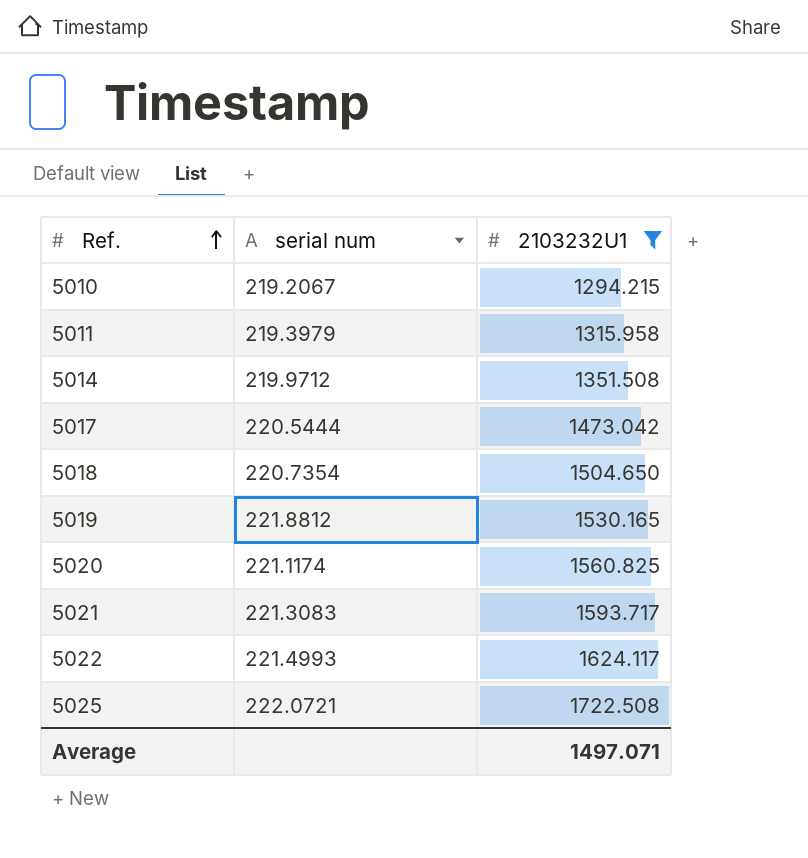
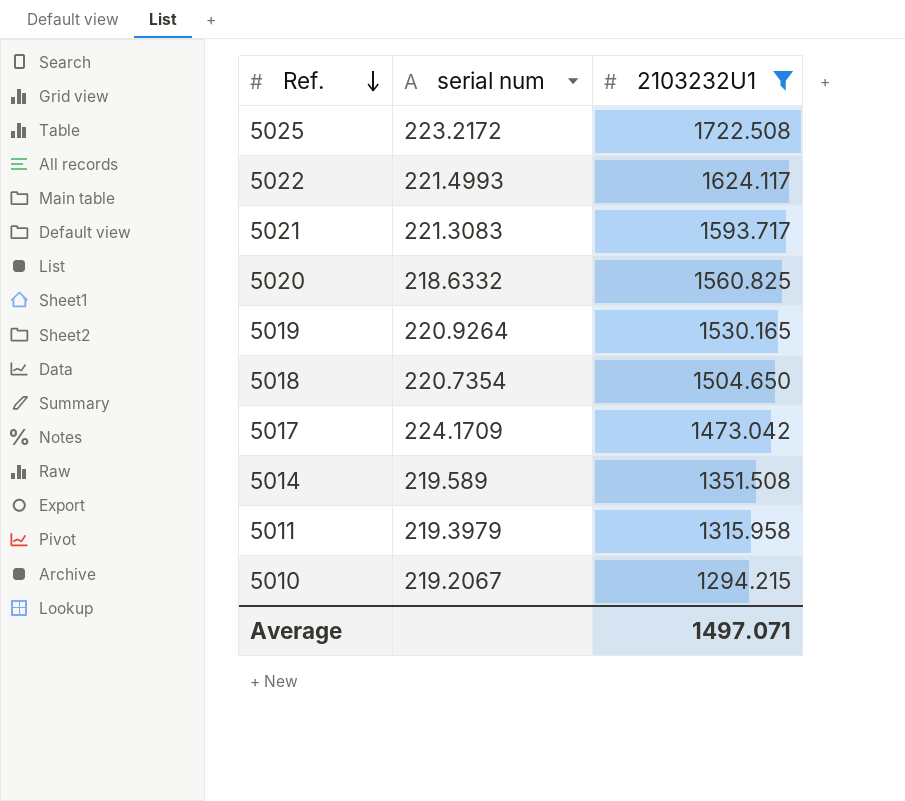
row order: Ref. ascending -> Ref. descending
5025 | serial num: 222.0721 -> 223.2172
5020 | serial num: 221.1174 -> 218.6332
5019 | serial num: 221.8812 -> 220.9264
5017 | serial num: 220.5444 -> 224.1709
5014 | serial num: 219.9712 -> 219.589

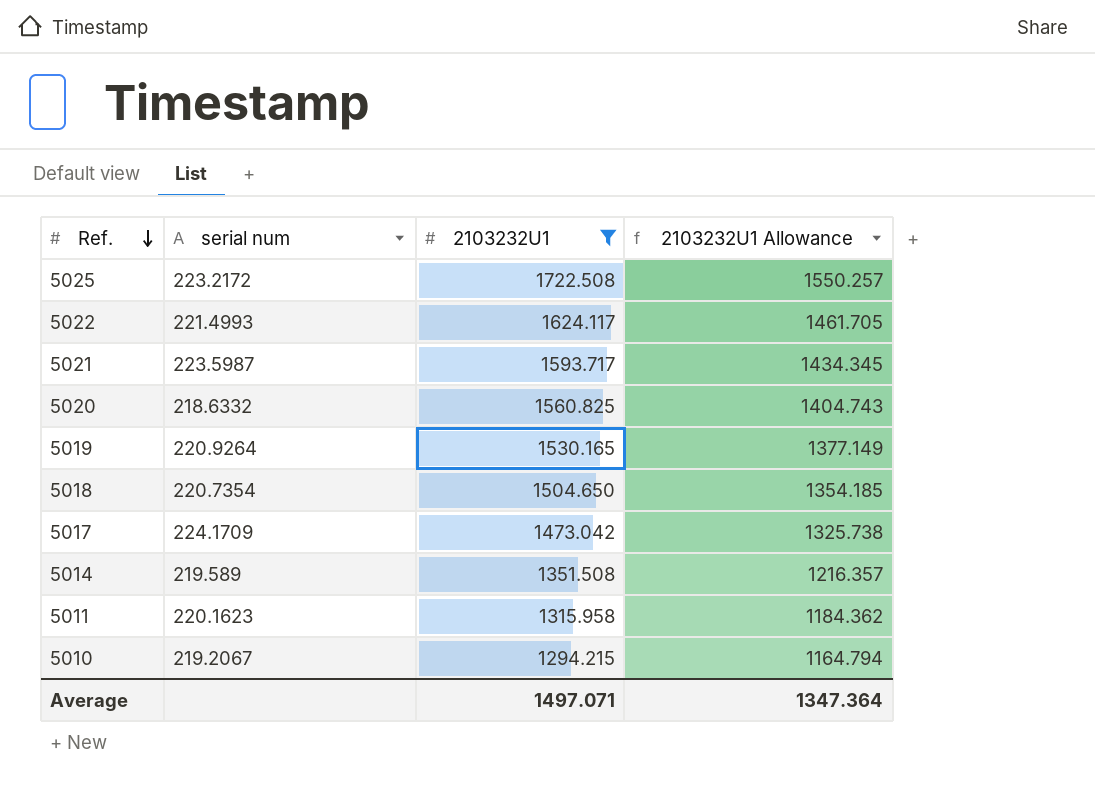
column 2103232U1 Allowance | formula: none -> [2103232U1] * 0.9
5021 | serial num: 221.3083 -> 223.5987
5011 | serial num: 219.3979 -> 220.1623

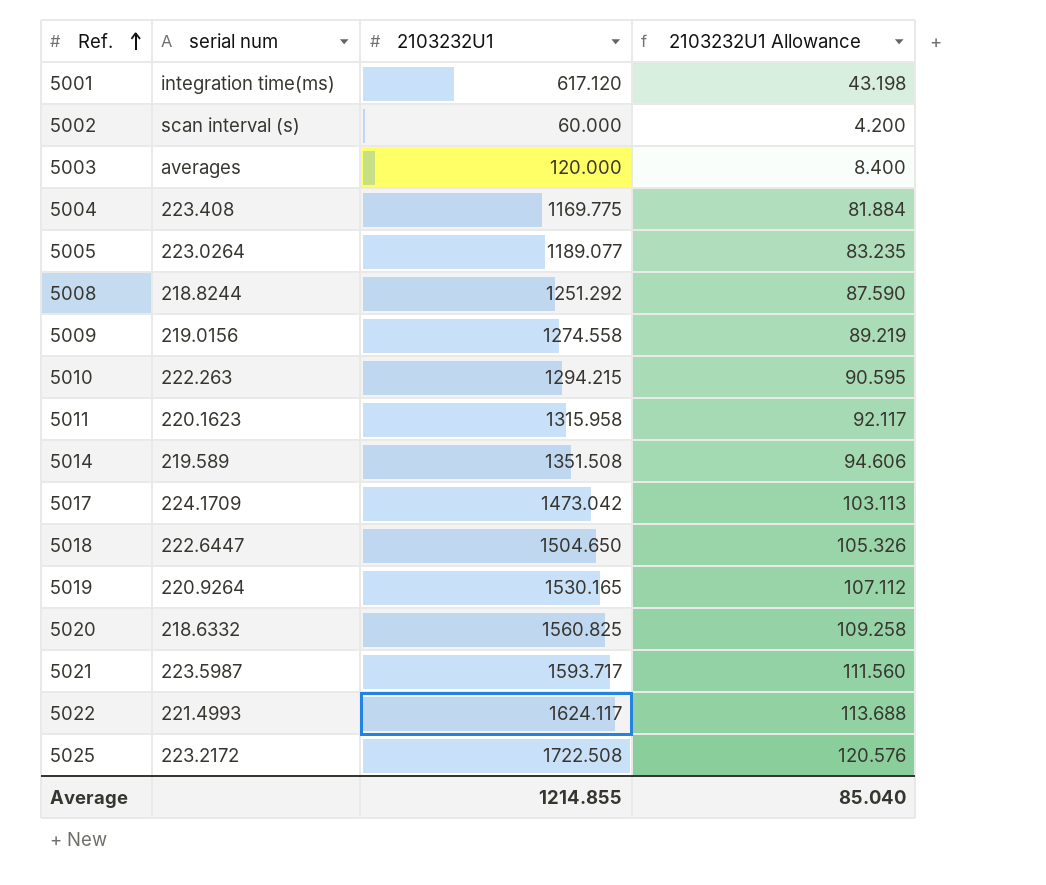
filter: 2103232U1 >= 1294.215 -> none
row order: Ref. descending -> Ref. ascending
column 2103232U1 Allowance | formula: [2103232U1] * 0.9 -> [2103232U1] * 0.07
5010 | serial num: 219.2067 -> 222.263
5018 | serial num: 220.7354 -> 222.6447
Average | 2103232U1: 1497.071 -> 1214.855
Average | 2103232U1 Allowance: 1347.364 -> 85.040

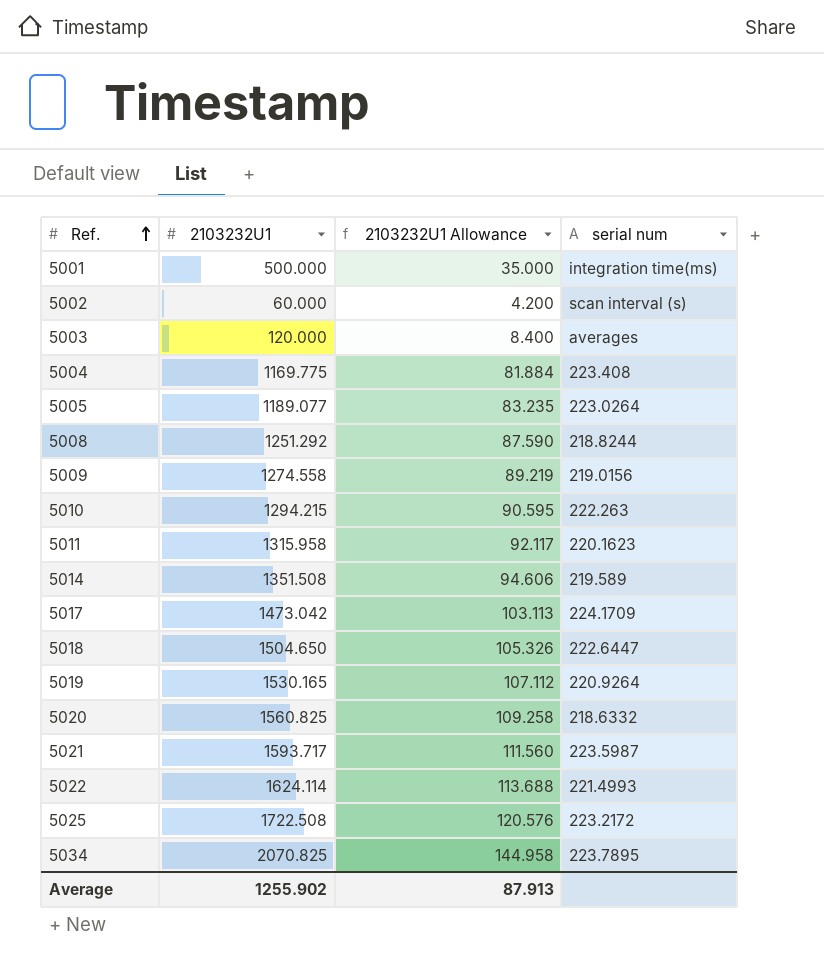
column serial num | position: 2 -> 4
5001 | 2103232U1: 617.120 -> 500.000
5001 | 2103232U1 Allowance: 43.198 -> 35.000
5022 | 2103232U1: 1624.117 -> 1624.114
row 5034: none -> 2070.825 | 144.958 | 223.7895
Average | 2103232U1: 1214.855 -> 1255.902
Average | 2103232U1 Allowance: 85.040 -> 87.913

